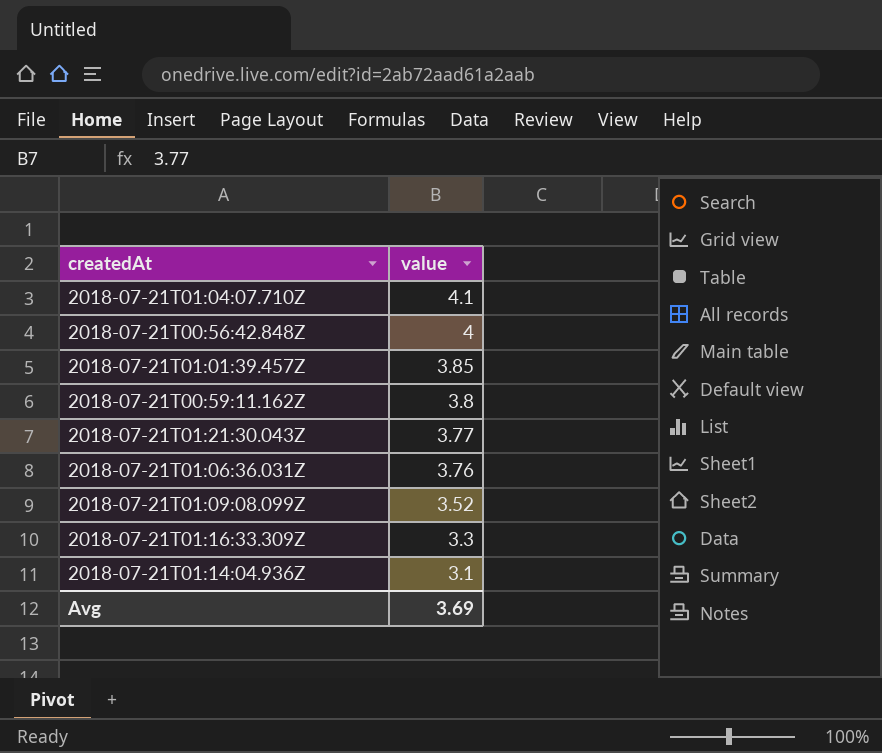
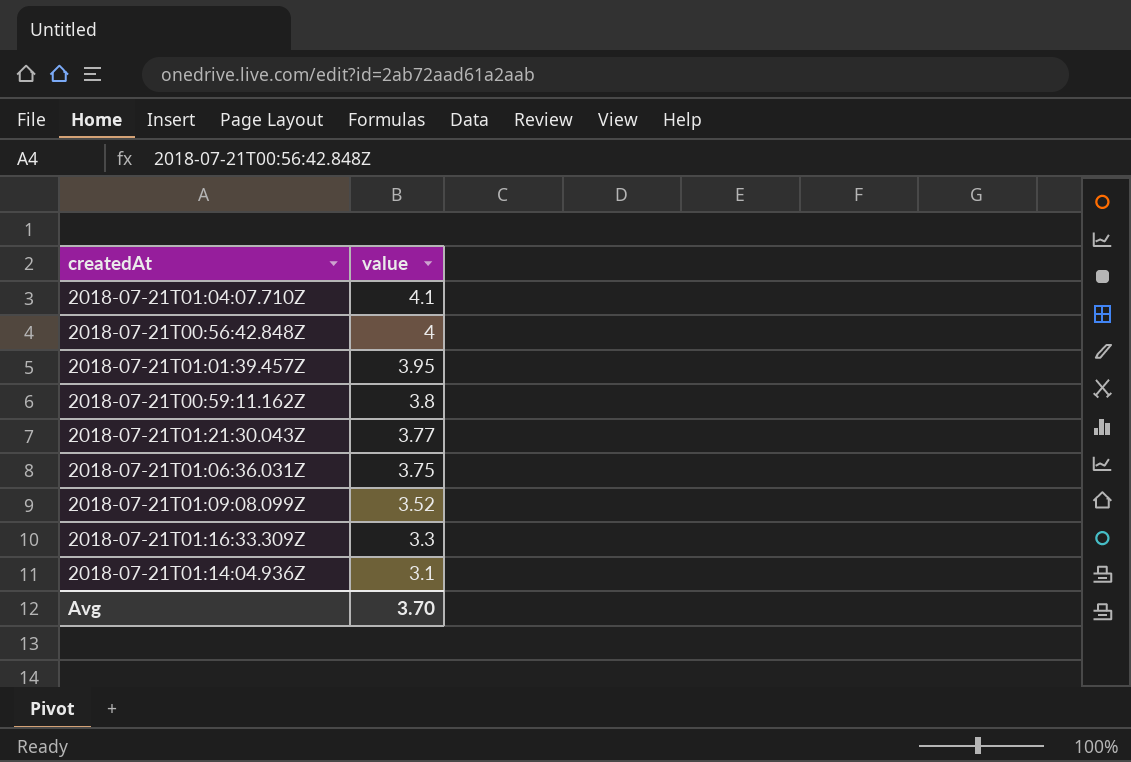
2018-07-21T01:01:39.457Z | value: 3.85 -> 3.95
2018-07-21T01:06:36.031Z | value: 3.76 -> 3.75
Avg | value: 3.69 -> 3.70

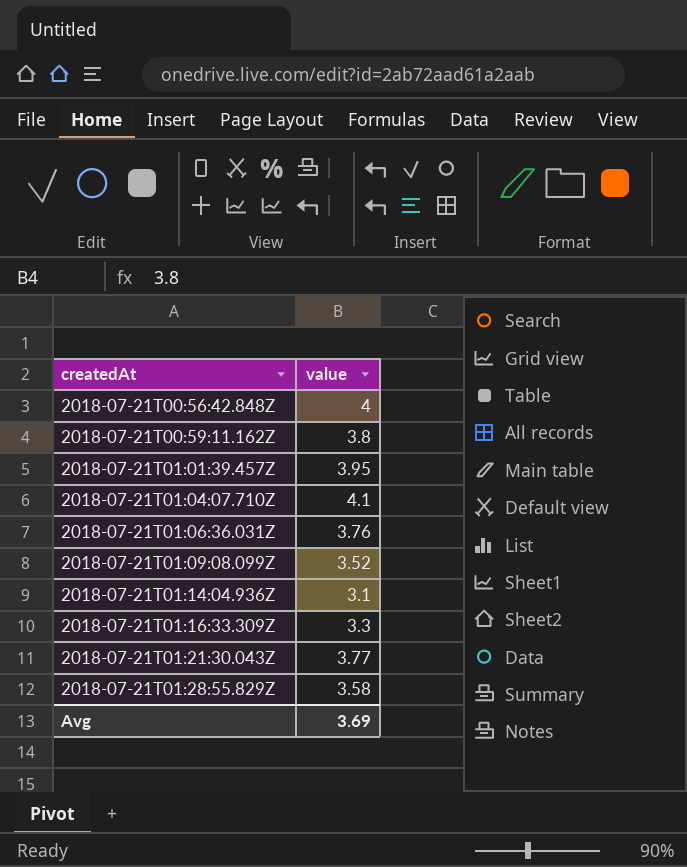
row order: value descending -> createdAt ascending
2018-07-21T01:06:36.031Z | value: 3.75 -> 3.76
row 2018-07-21T01:28:55.829Z: none -> 3.58
Avg | value: 3.70 -> 3.69

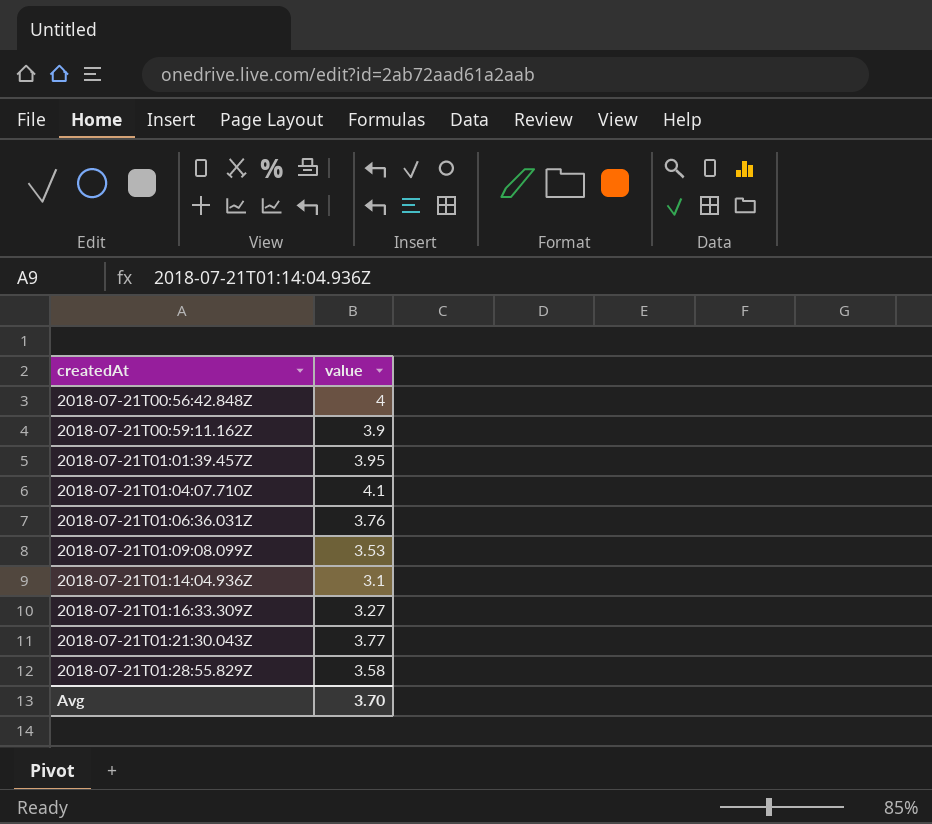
2018-07-21T00:59:11.162Z | value: 3.8 -> 3.9
2018-07-21T01:09:08.099Z | value: 3.52 -> 3.53
2018-07-21T01:16:33.309Z | value: 3.3 -> 3.27
Avg | value: 3.69 -> 3.70

